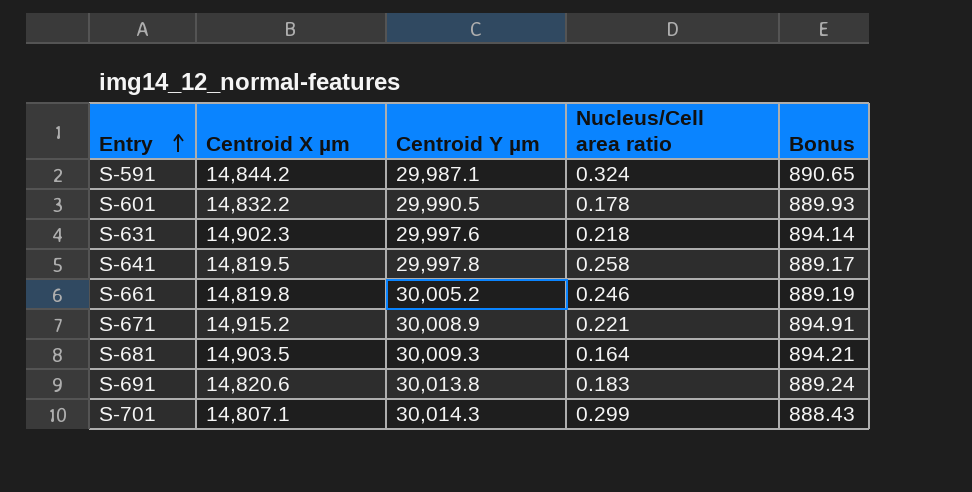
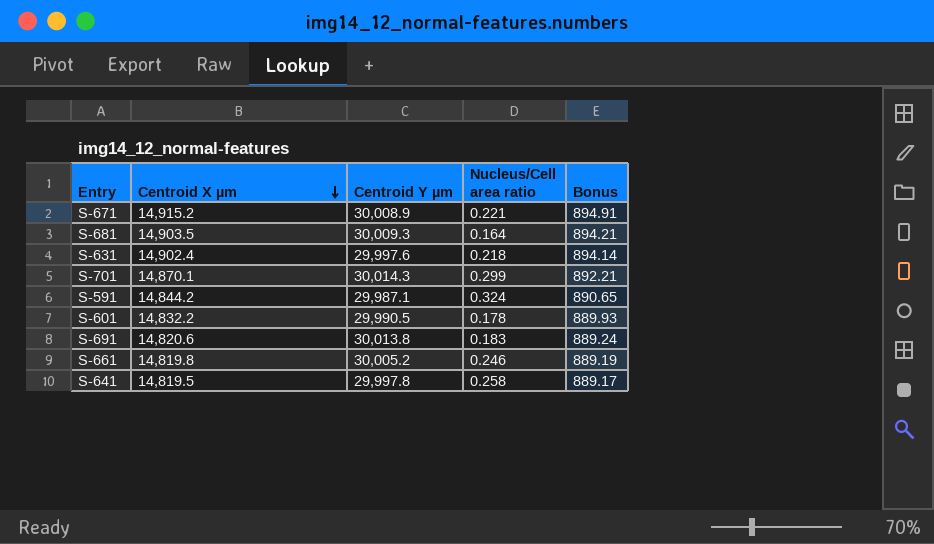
row order: Entry ascending -> Centroid X µm descending
S-631 | Centroid X µm: 14,902.3 -> 14,902.4
S-701 | Centroid X µm: 14,807.1 -> 14,870.1
S-701 | Bonus: 888.43 -> 892.21

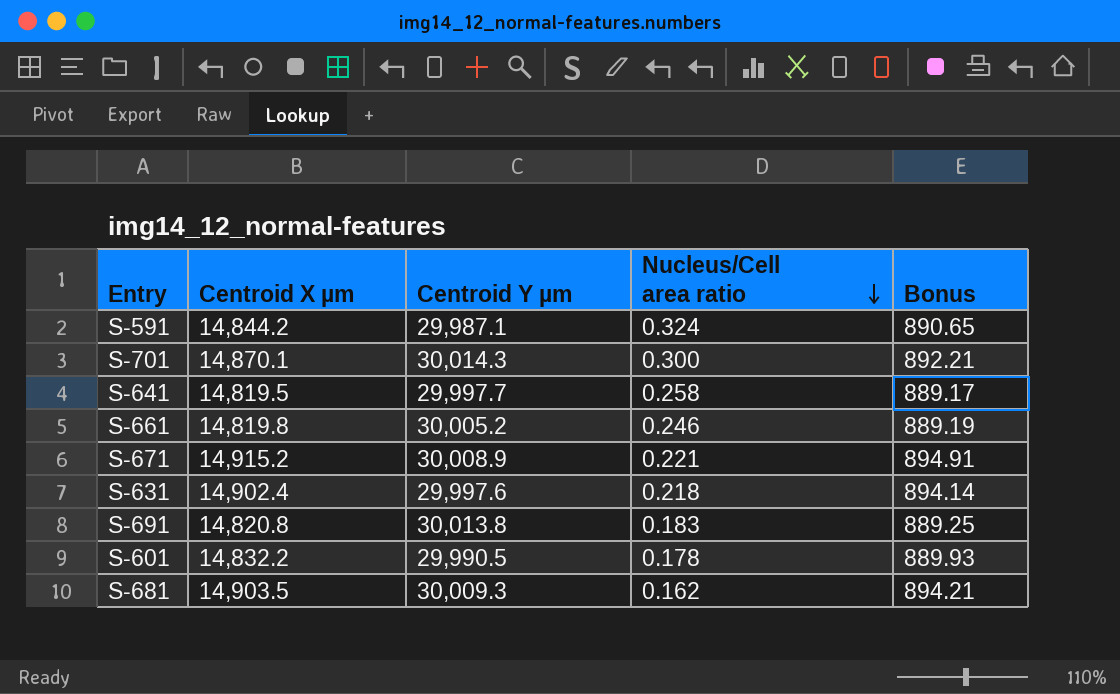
row order: Centroid X µm descending -> Nucleus/Cell area ratio descending
S-701 | Nucleus/Cell area ratio: 0.299 -> 0.300
S-641 | Centroid Y µm: 29,997.8 -> 29,997.7
S-691 | Centroid X µm: 14,820.6 -> 14,820.8
S-691 | Bonus: 889.24 -> 889.25
S-681 | Nucleus/Cell area ratio: 0.164 -> 0.162

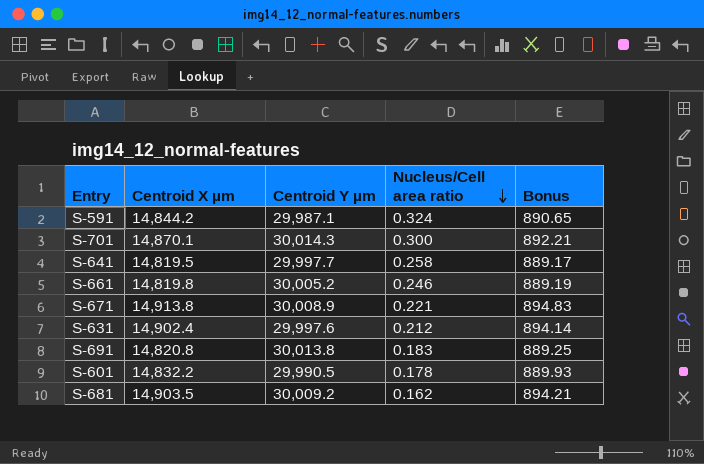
S-671 | Centroid X µm: 14,915.2 -> 14,913.8
S-671 | Bonus: 894.91 -> 894.83
S-631 | Nucleus/Cell area ratio: 0.218 -> 0.212
S-681 | Centroid Y µm: 30,009.3 -> 30,009.2

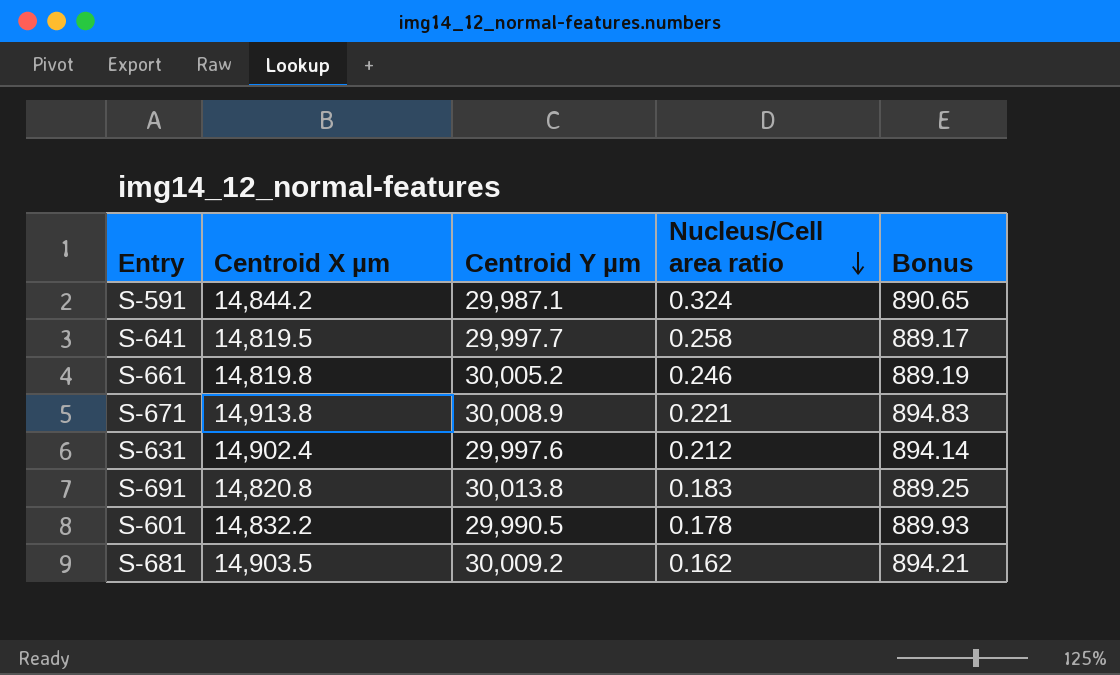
row S-701: 14,870.1 | 30,014.3 | 0.300 | 892.21 -> none

